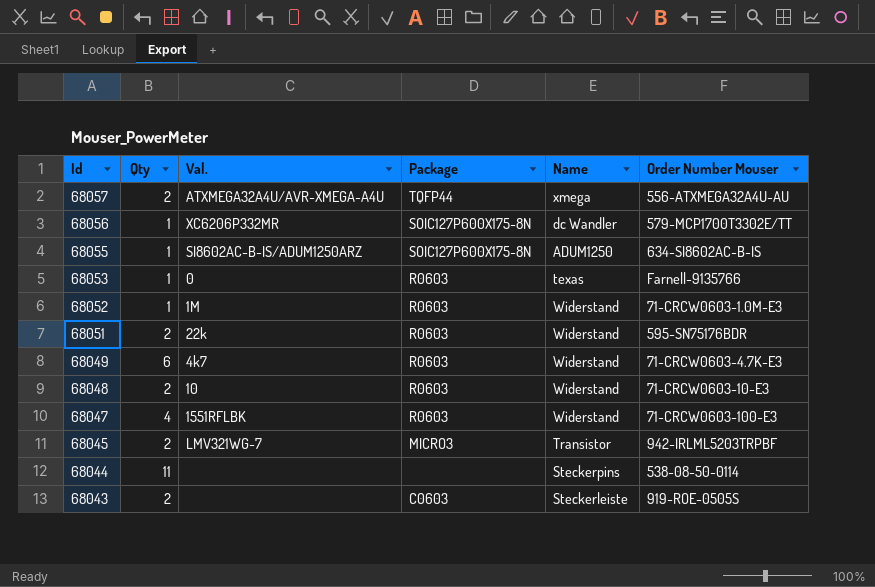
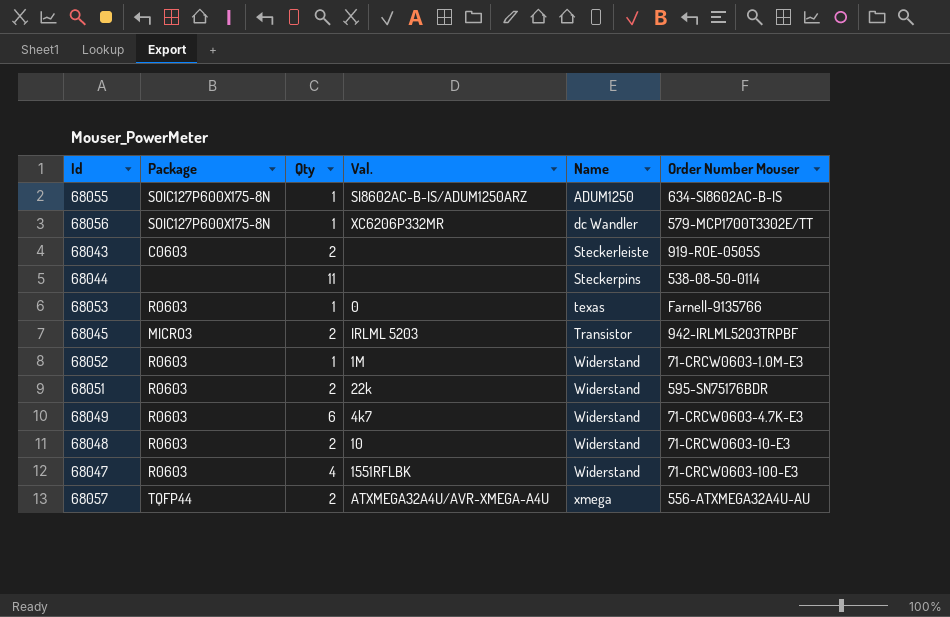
row order: Id descending -> Name ascending
column Package | position: 4 -> 2
68045 | Val.: LMV321WG-7 -> IRLML 5203

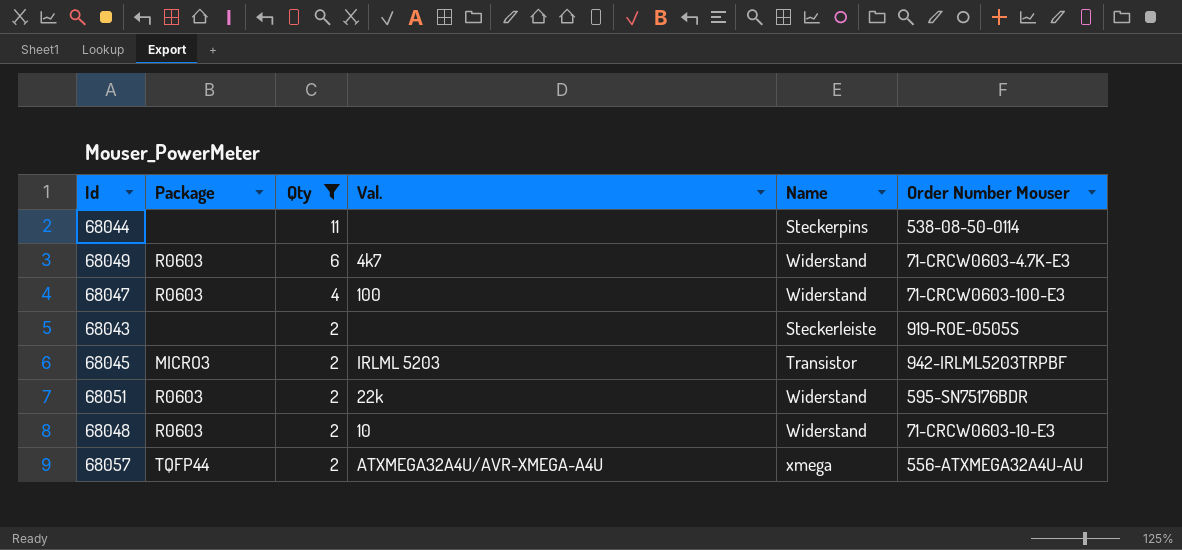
filter: none -> Qty != 1
row order: Name ascending -> Qty descending
68047 | Val.: 1551RFLBK -> 100
68043 | Package: C0603 -> none

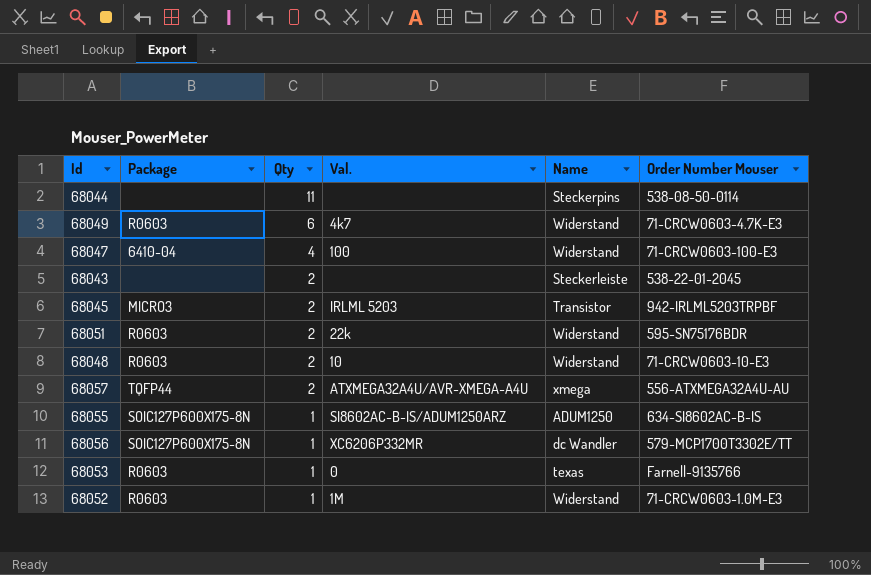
filter: Qty != 1 -> none
68047 | Package: R0603 -> 6410-04
68043 | Order Number Mouser: 919-ROE-0505S -> 538-22-01-2045

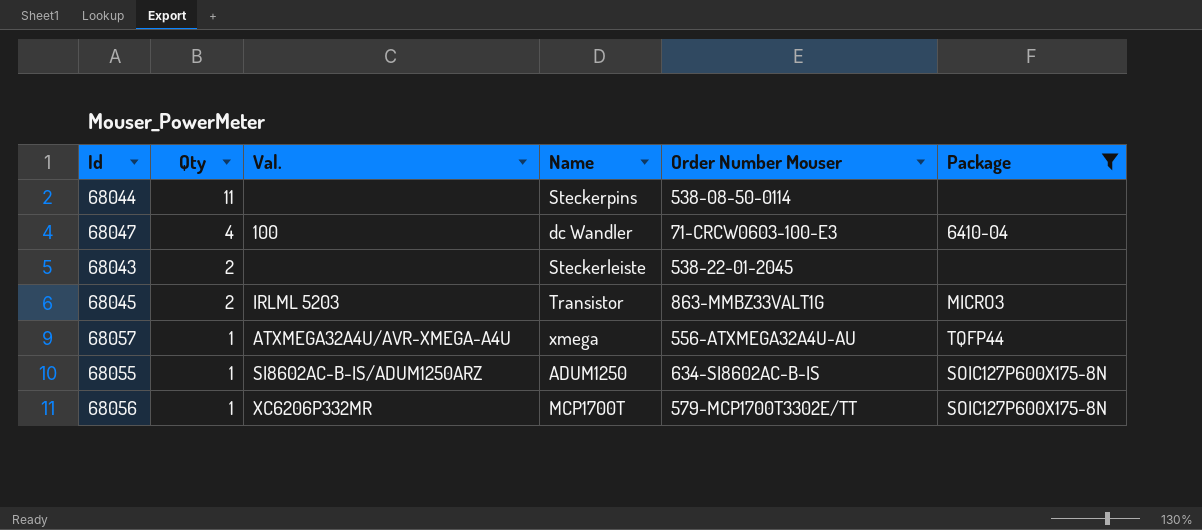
filter: none -> Package != R0603
column Package | position: 2 -> 6
68047 | Name: Widerstand -> dc Wandler
68045 | Order Number Mouser: 942-IRLML5203TRPBF -> 863-MMBZ33VALT1G
68057 | Qty: 2 -> 1
68056 | Name: dc Wandler -> MCP1700T

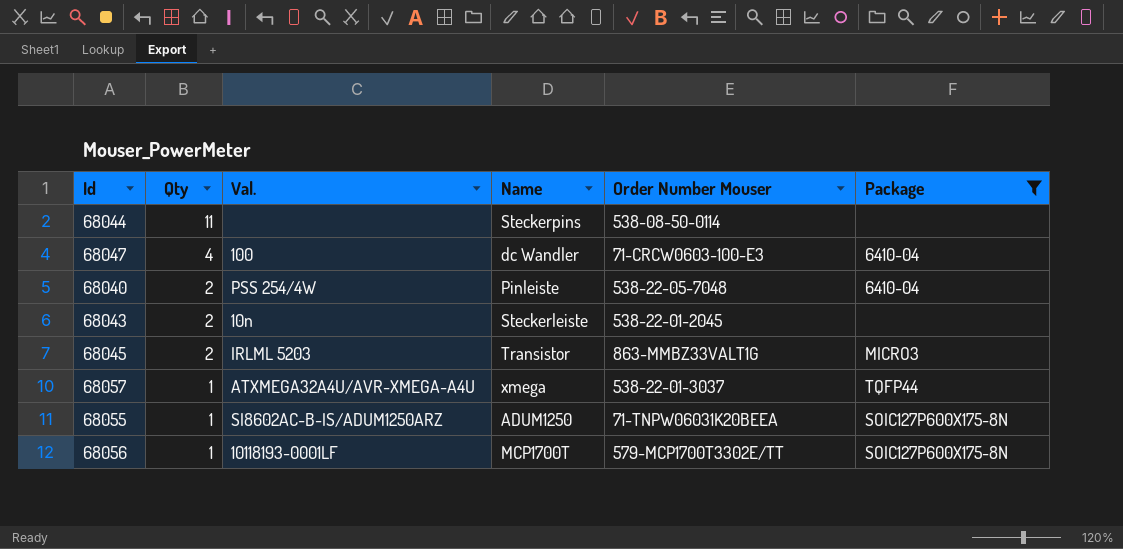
row 68040: none -> 2 | PSS 254/4W | Pinleiste | 538-22-05-7048 | 6410-04
68043 | Val.: none -> 10n
68057 | Order Number Mouser: 556-ATXMEGA32A4U-AU -> 538-22-01-3037
68055 | Order Number Mouser: 634-SI8602AC-B-IS -> 71-TNPW06031K20BEEA
68056 | Val.: XC6206P332MR -> 10118193-0001LF

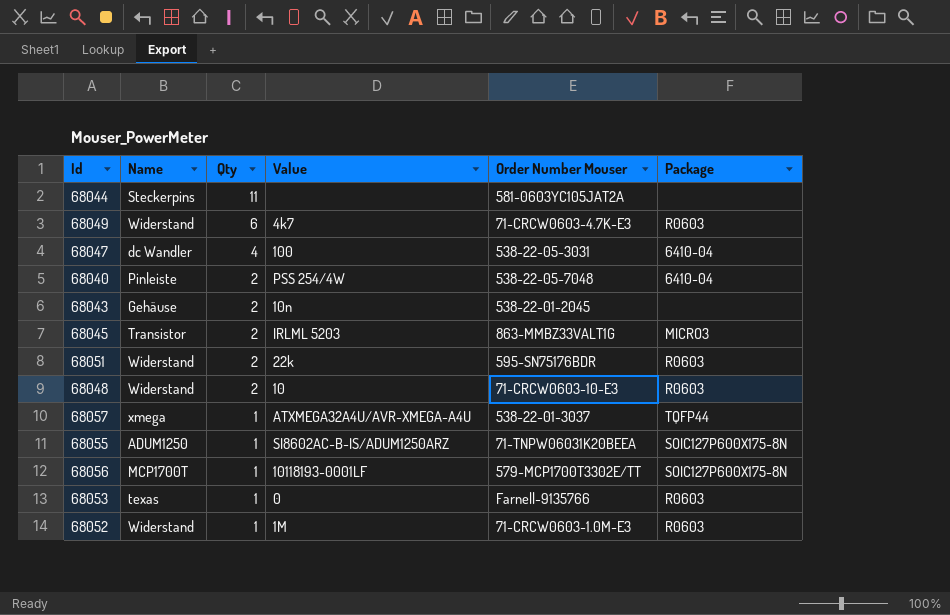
filter: Package != R0603 -> none
column Name | position: 4 -> 2
column name: Val. -> Value
68044 | Order Number Mouser: 538-08-50-0114 -> 581-0603YC105JAT2A
68047 | Order Number Mouser: 71-CRCW0603-100-E3 -> 538-22-05-3031
68043 | Name: Steckerleiste -> Gehäuse

